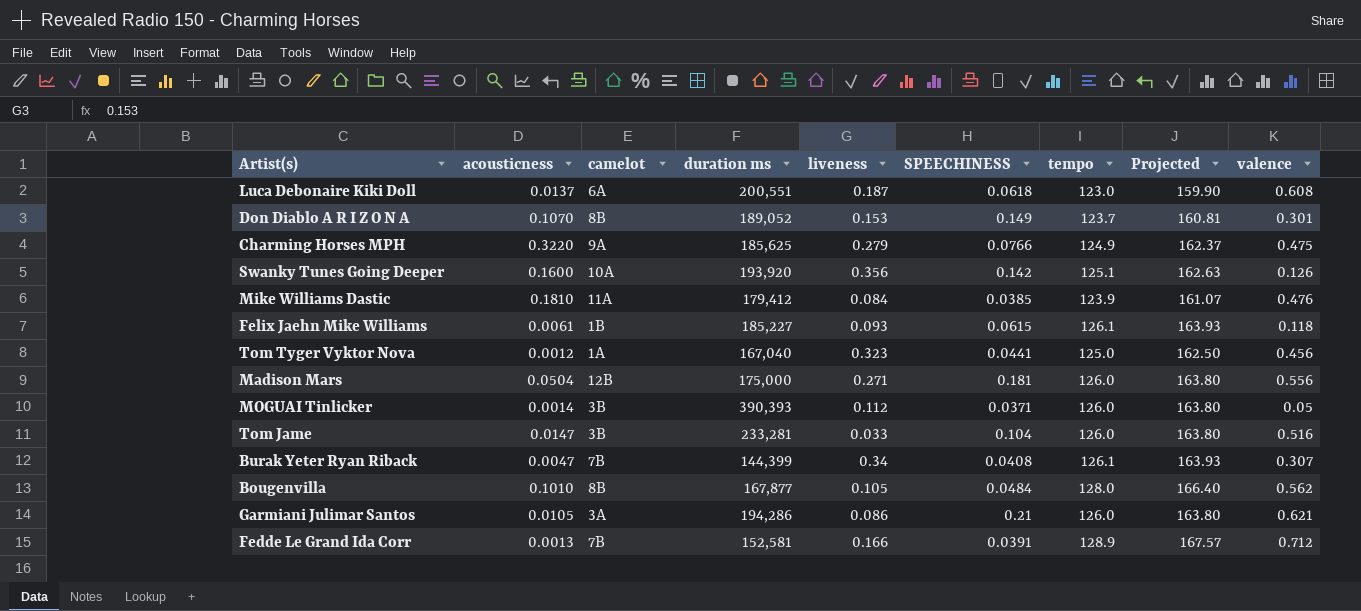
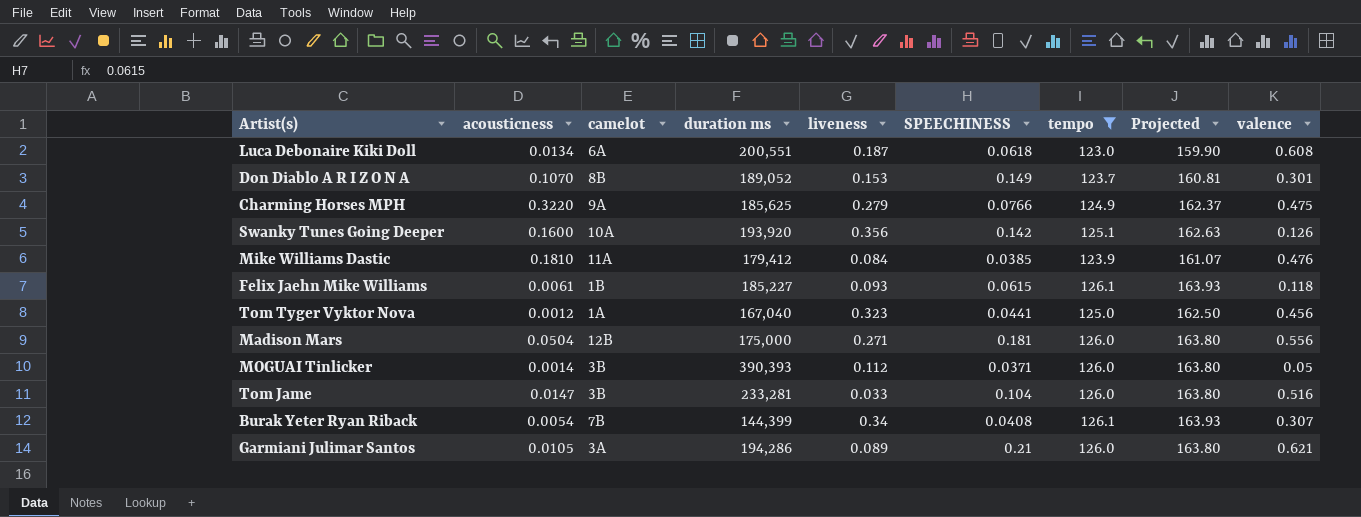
filter: none -> tempo <= 126.1
Luca Debonaire Kiki Doll | acousticness: 0.0137 -> 0.0134
Burak Yeter Ryan Riback | acousticness: 0.0047 -> 0.0054
Garmiani Julimar Santos | liveness: 0.086 -> 0.089

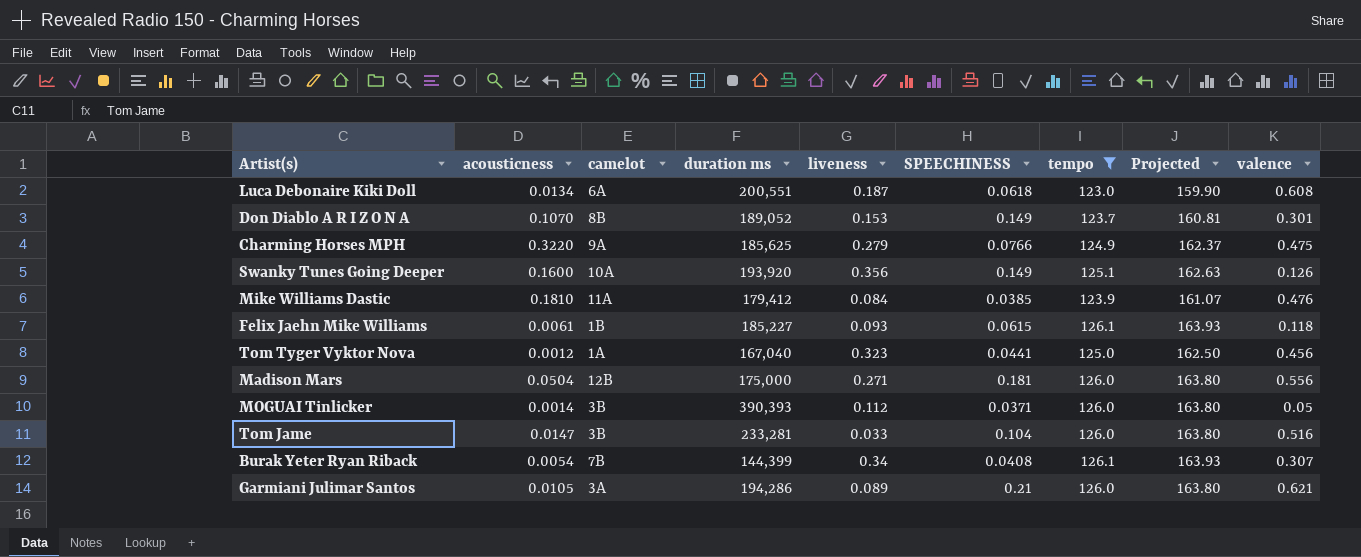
Swanky Tunes Going Deeper | SPEECHINESS: 0.142 -> 0.149

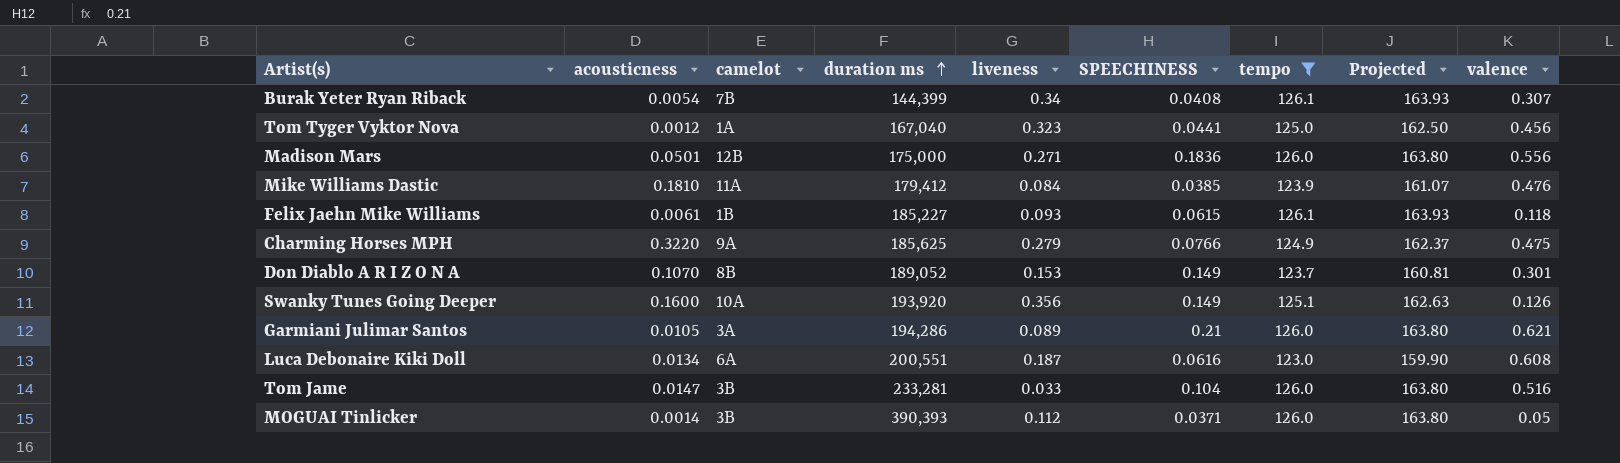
row order: none -> duration ms ascending
Madison Mars | acousticness: 0.0504 -> 0.0501
Madison Mars | SPEECHINESS: 0.181 -> 0.1836
Luca Debonaire Kiki Doll | SPEECHINESS: 0.0618 -> 0.0616

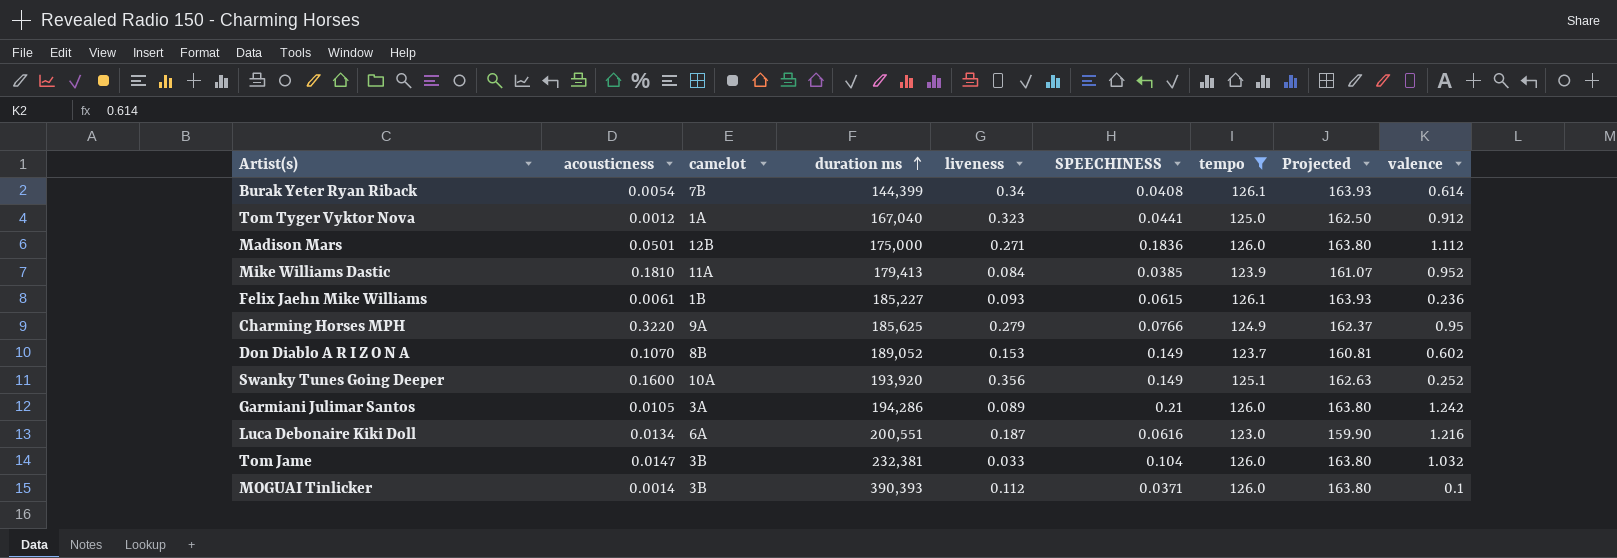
Burak Yeter Ryan Riback | valence: 0.307 -> 0.614
Tom Tyger Vyktor Nova | valence: 0.456 -> 0.912
Madison Mars | valence: 0.556 -> 1.112
Mike Williams Dastic | duration ms: 179,412 -> 179,413
Mike Williams Dastic | valence: 0.476 -> 0.952
Felix Jaehn Mike Williams | valence: 0.118 -> 0.236
Charming Horses MPH | valence: 0.475 -> 0.95
Don Diablo A R I Z O N A | valence: 0.301 -> 0.602
Swanky Tunes Going Deeper | valence: 0.126 -> 0.252
Garmiani Julimar Santos | valence: 0.621 -> 1.242
Luca Debonaire Kiki Doll | valence: 0.608 -> 1.216
Tom Jame | duration ms: 233,281 -> 232,381
Tom Jame | valence: 0.516 -> 1.032
MOGUAI Tinlicker | valence: 0.05 -> 0.1

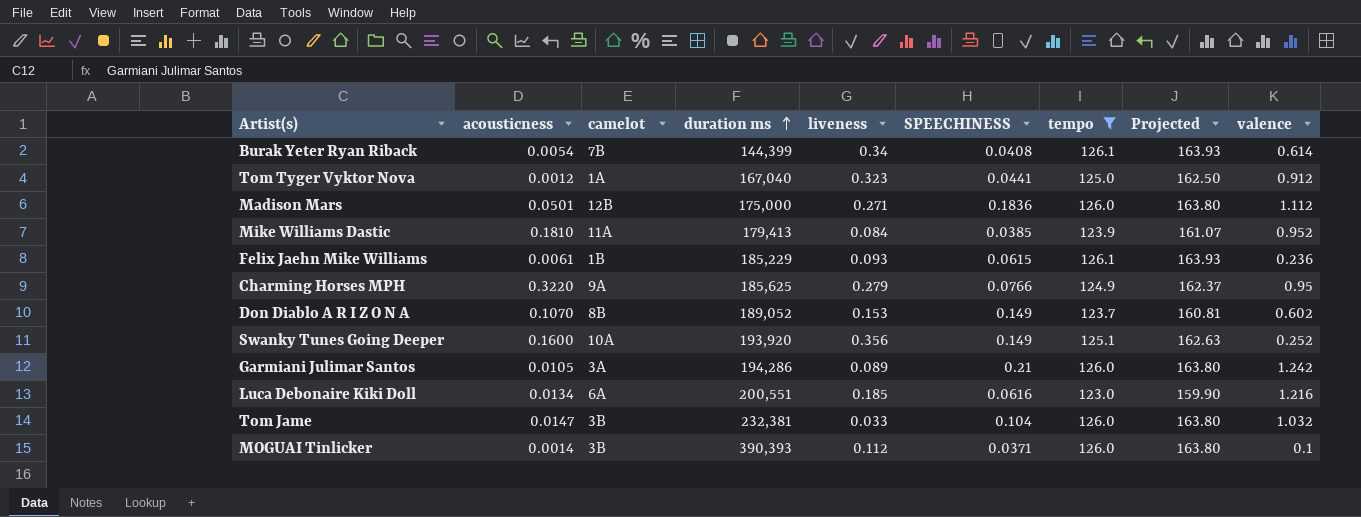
Felix Jaehn Mike Williams | duration ms: 185,227 -> 185,229
Luca Debonaire Kiki Doll | liveness: 0.187 -> 0.185

